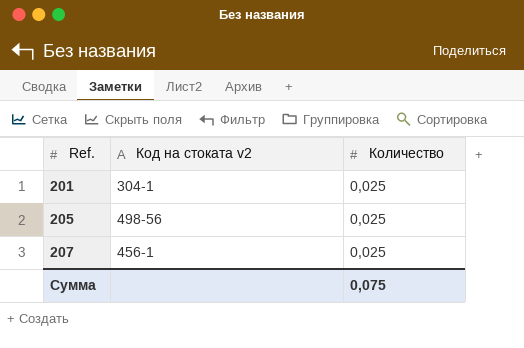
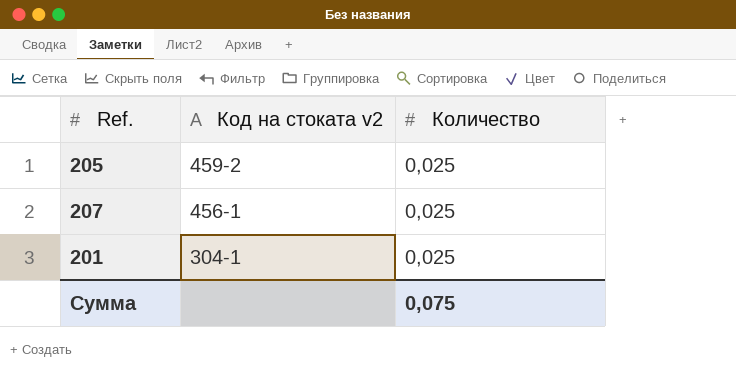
row order: Ref. ascending -> Код на стоката v2 descending
205 | Код на стоката v2: 498-56 -> 459-2

